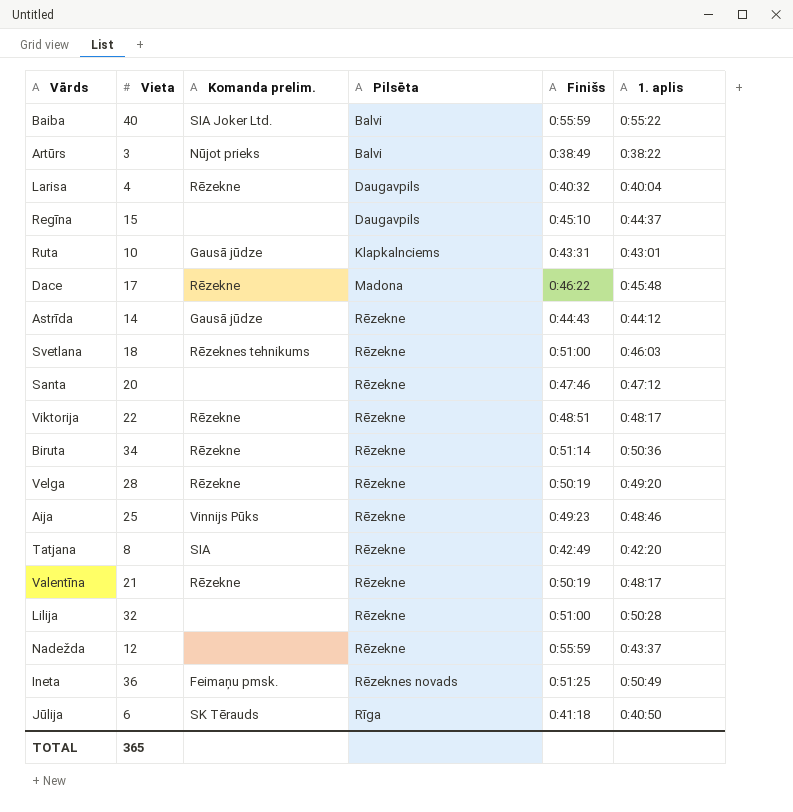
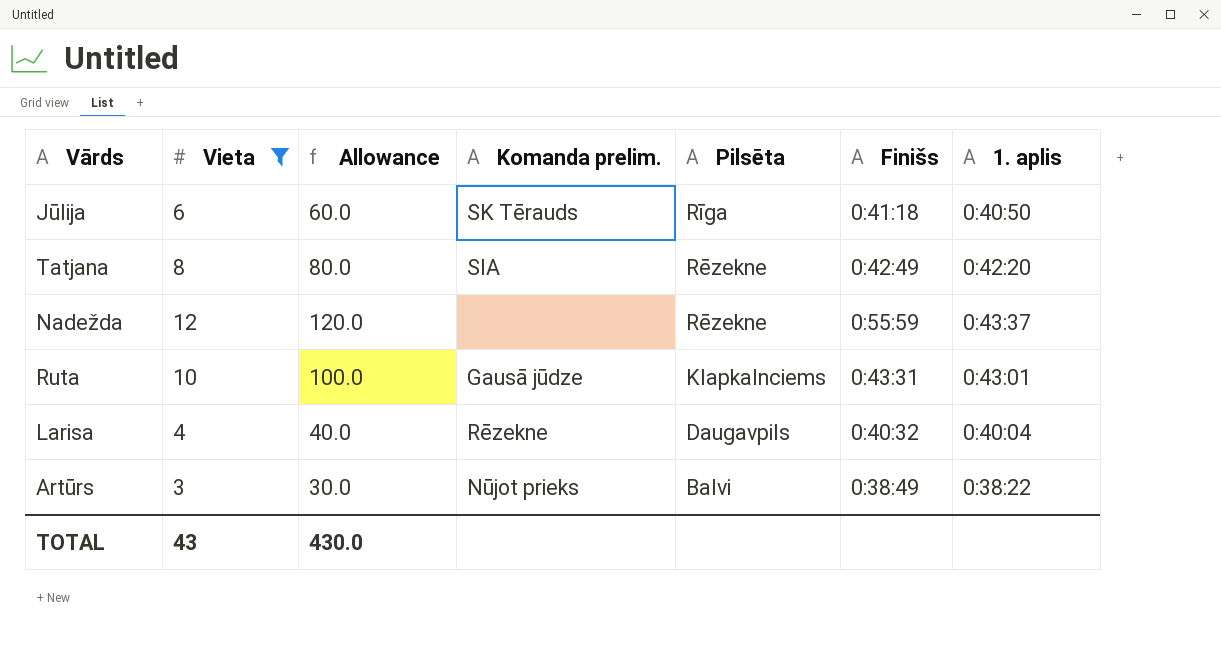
filter: none -> Vieta <= 12
row order: Pilsēta ascending -> Pilsēta descending
column Allowance | formula: none -> [Vieta] * 10
TOTAL | Vieta: 365 -> 43

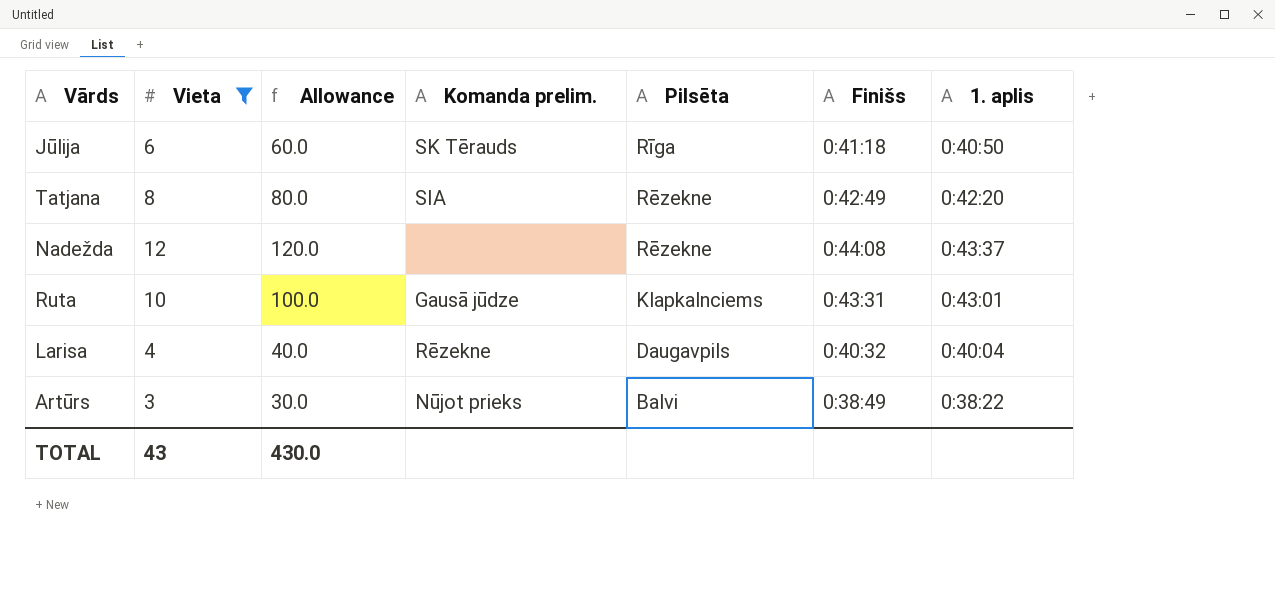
Nadežda | Finišs: 0:55:59 -> 0:44:08

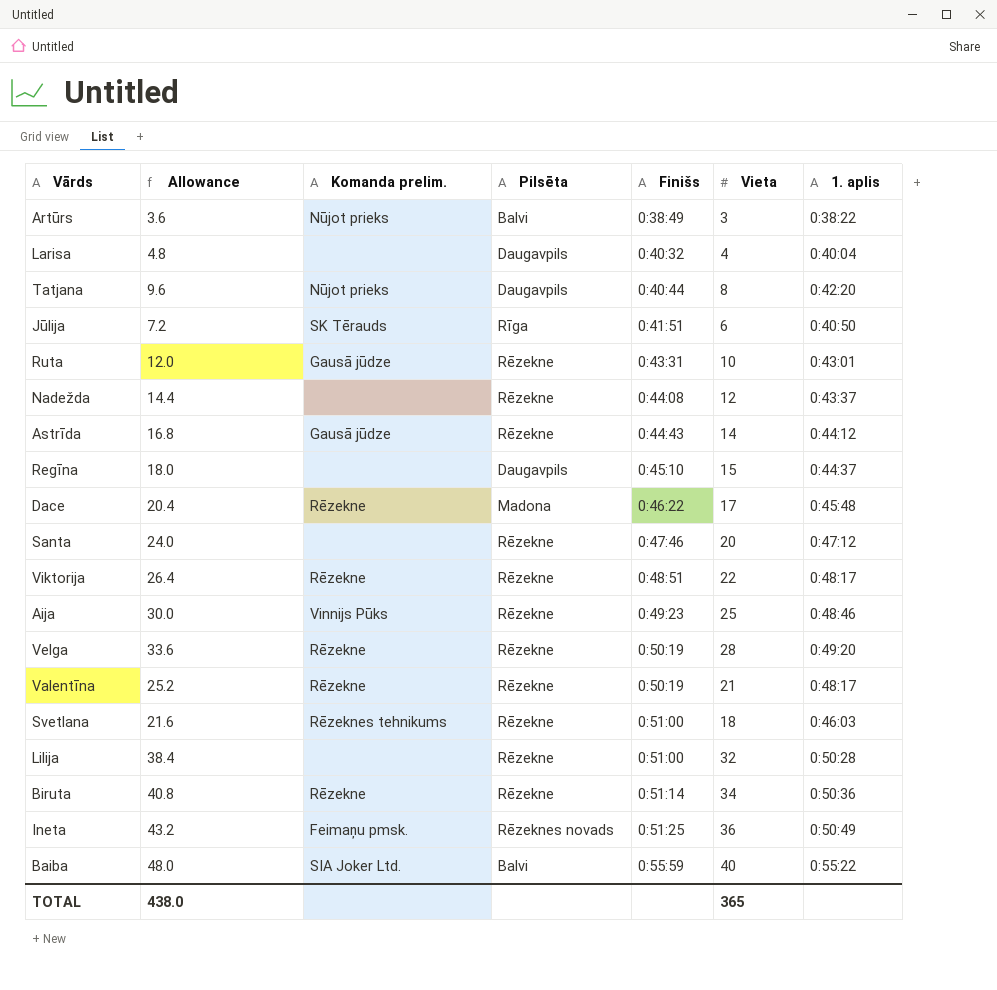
filter: Vieta <= 12 -> none
row order: Pilsēta descending -> Finišs ascending
column Allowance | formula: [Vieta] * 10 -> [Vieta] * 1.2
column Vieta | position: 2 -> 6
Larisa | Komanda prelim.: Rēzekne -> none
Tatjana | Komanda prelim.: SIA -> Nūjot prieks
Tatjana | Pilsēta: Rēzekne -> Daugavpils
Tatjana | Finišs: 0:42:49 -> 0:40:44
Jūlija | Finišs: 0:41:18 -> 0:41:51
Ruta | Pilsēta: Klapkalnciems -> Rēzekne
TOTAL | Allowance: 430.0 -> 438.0
TOTAL | Vieta: 43 -> 365

